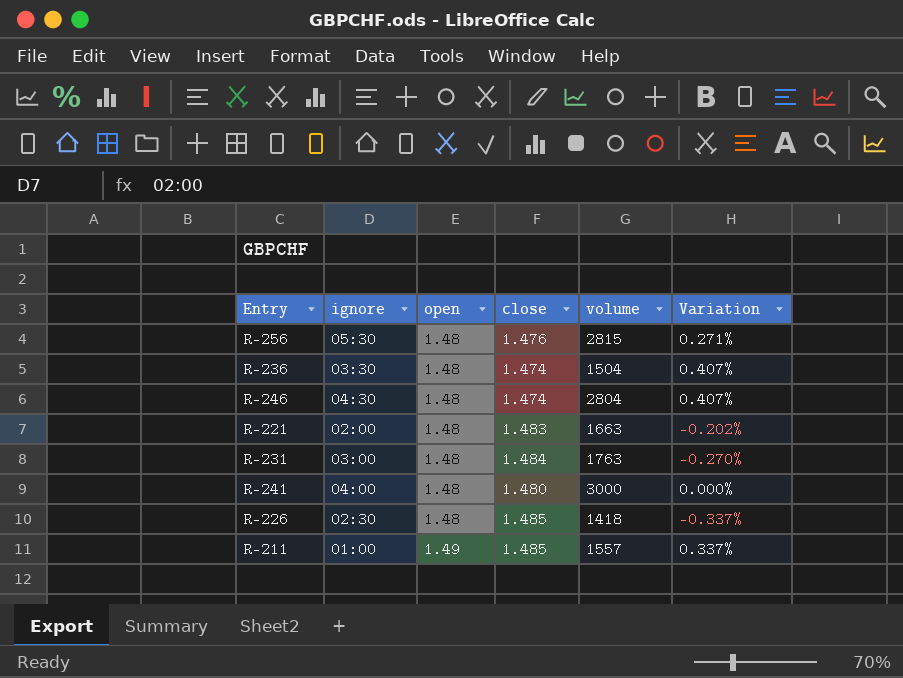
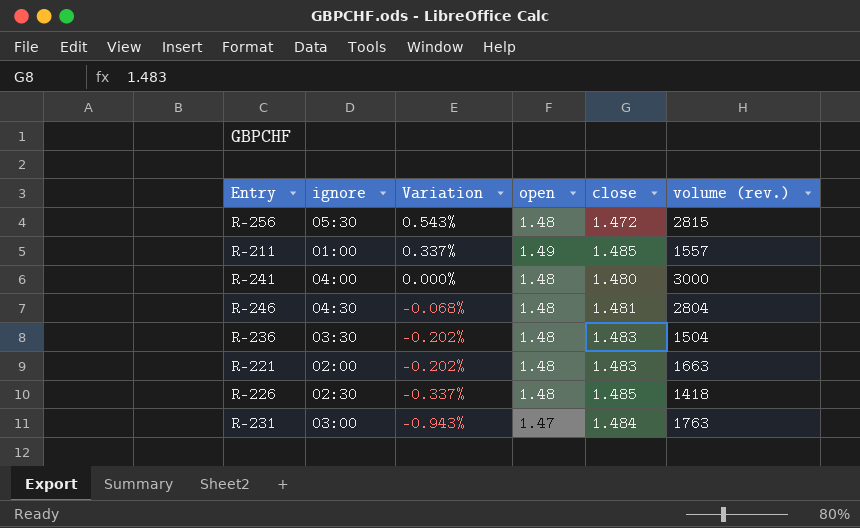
row order: open ascending -> Variation descending
column Variation | position: 6 -> 3
column name: volume -> volume (rev.)
R-256 | Variation: 0.271% -> 0.543%
R-256 | close: 1.476 -> 1.472
R-246 | Variation: 0.407% -> -0.068%
R-246 | close: 1.474 -> 1.481
R-236 | Variation: 0.407% -> -0.202%
R-236 | close: 1.474 -> 1.483
R-231 | Variation: -0.270% -> -0.943%
R-231 | open: 1.48 -> 1.47

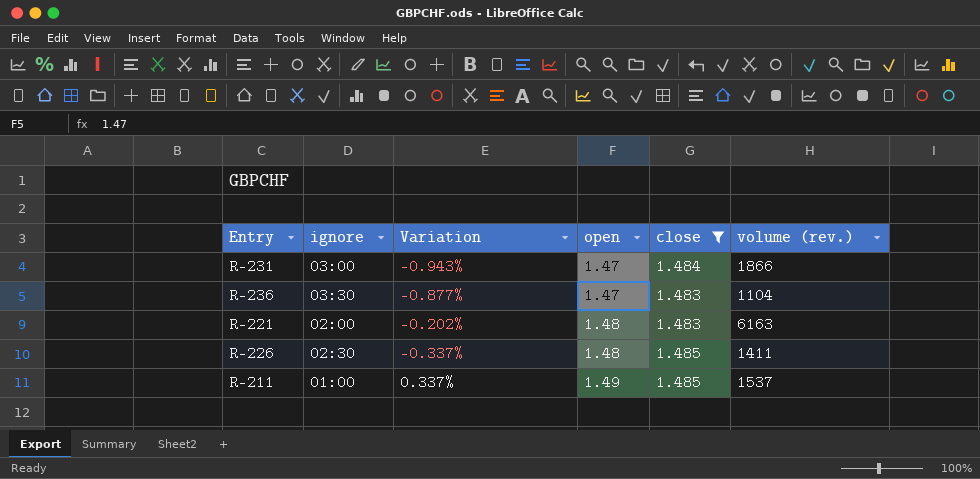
filter: none -> close >= 1.483
row order: Variation descending -> open ascending
R-231 | volume (rev.): 1763 -> 1866
R-236 | Variation: -0.202% -> -0.877%
R-236 | open: 1.48 -> 1.47
R-236 | volume (rev.): 1504 -> 1104
R-221 | volume (rev.): 1663 -> 6163
R-226 | volume (rev.): 1418 -> 1411
R-211 | volume (rev.): 1557 -> 1537

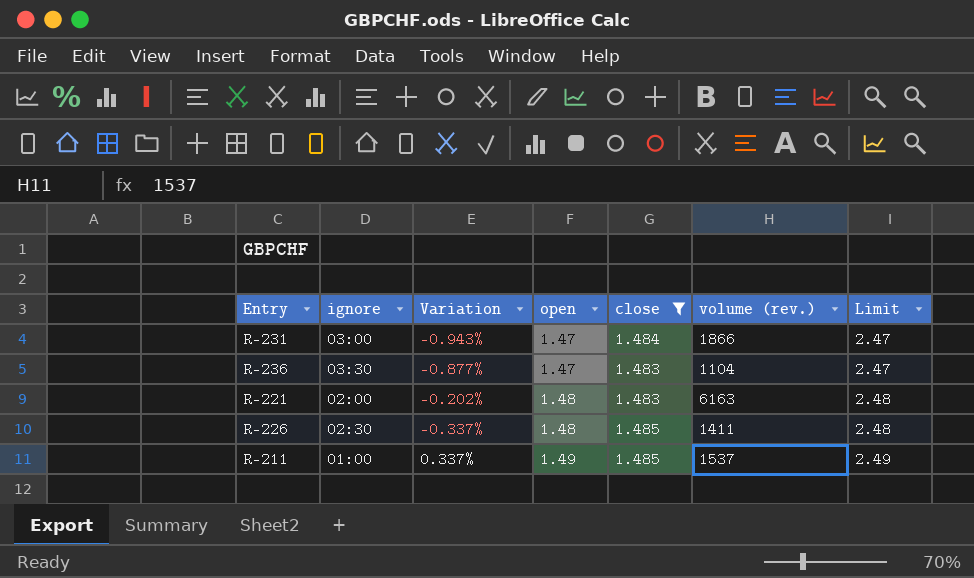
column Limit | formula: none -> [open] + 1

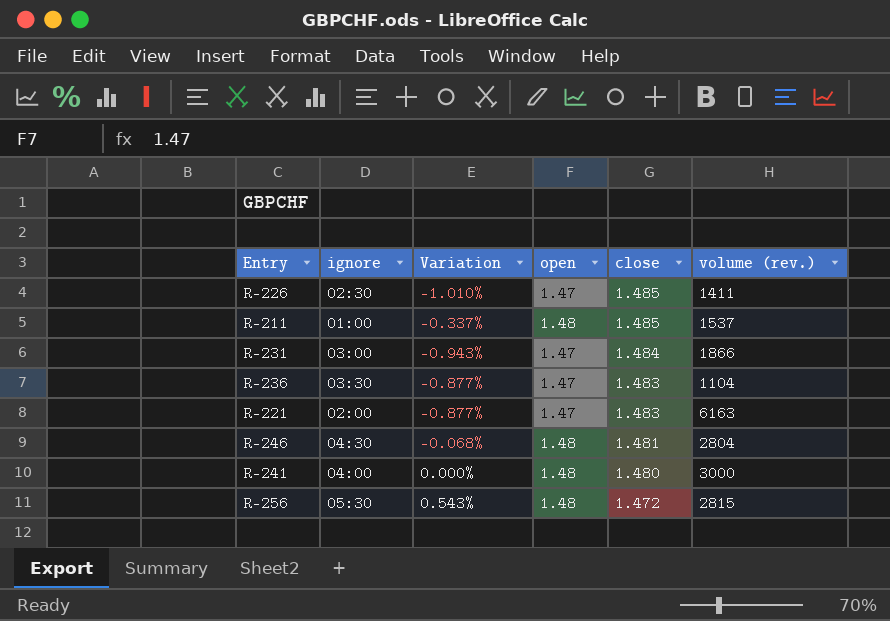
filter: close >= 1.483 -> none
row order: open ascending -> close descending
column Limit | formula: [open] + 1 -> none
R-226 | Variation: -0.337% -> -1.010%
R-226 | open: 1.48 -> 1.47
R-211 | Variation: 0.337% -> -0.337%
R-211 | open: 1.49 -> 1.48
R-221 | Variation: -0.202% -> -0.877%
R-221 | open: 1.48 -> 1.47

